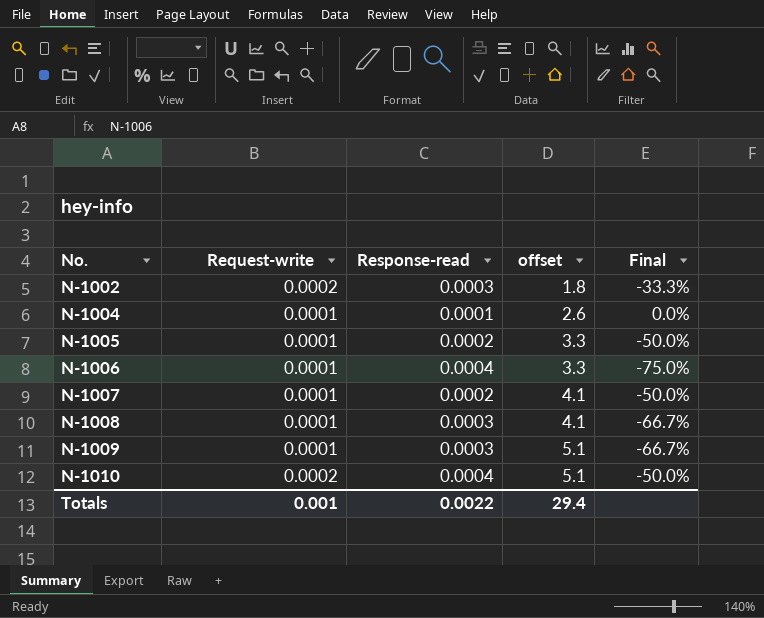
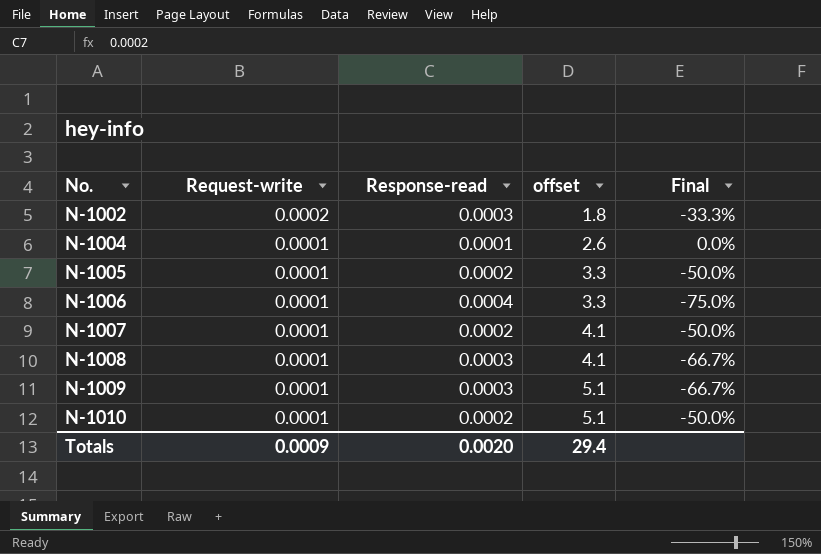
N-1010 | Request-write: 0.0002 -> 0.0001
N-1010 | Response-read: 0.0004 -> 0.0002
Totals | Request-write: 0.001 -> 0.0009
Totals | Response-read: 0.0022 -> 0.0020

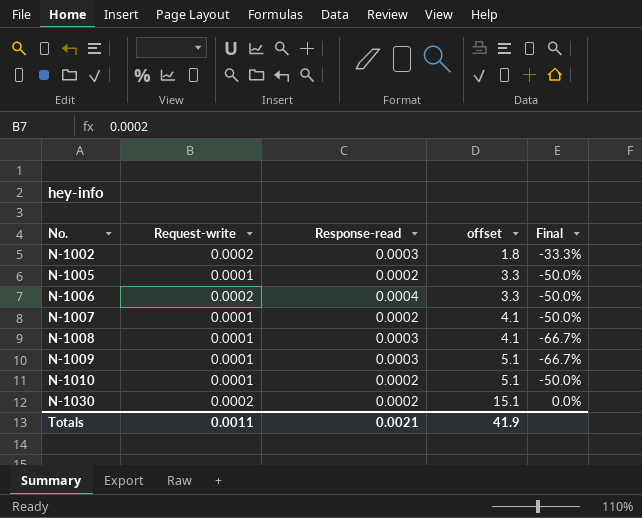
row N-1004: 0.0001 | 0.0001 | 2.6 | 0.0% -> none
N-1006 | Request-write: 0.0001 -> 0.0002
N-1006 | Final: -75.0% -> -50.0%
row N-1030: none -> 0.0002 | 0.0002 | 15.1 | 0.0%
Totals | Request-write: 0.0009 -> 0.0011
Totals | Response-read: 0.0020 -> 0.0021
Totals | offset: 29.4 -> 41.9

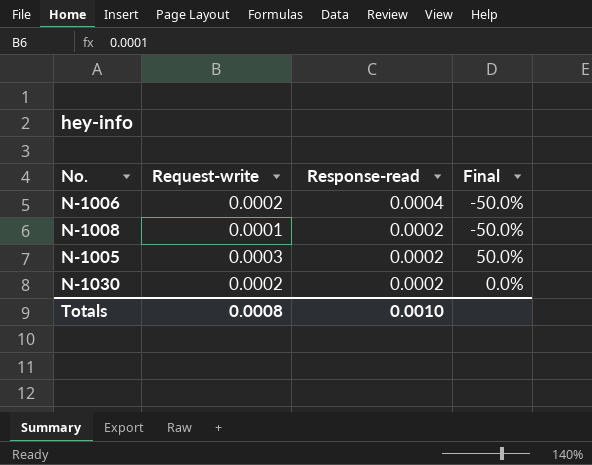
row order: No. ascending -> Response-read descending
column offset | position: 4 -> none
row N-1002: 0.0002 | 0.0003 | 1.8 | -33.3% -> none
row N-1007: 0.0001 | 0.0002 | 4.1 | -50.0% -> none
row N-1009: 0.0001 | 0.0003 | 5.1 | -66.7% -> none
row N-1010: 0.0001 | 0.0002 | 5.1 | -50.0% -> none
N-1008 | Response-read: 0.0003 -> 0.0002
N-1008 | Final: -66.7% -> -50.0%
N-1005 | Request-write: 0.0001 -> 0.0003
N-1005 | Final: -50.0% -> 50.0%
Totals | Request-write: 0.0011 -> 0.0008
Totals | Response-read: 0.0021 -> 0.0010

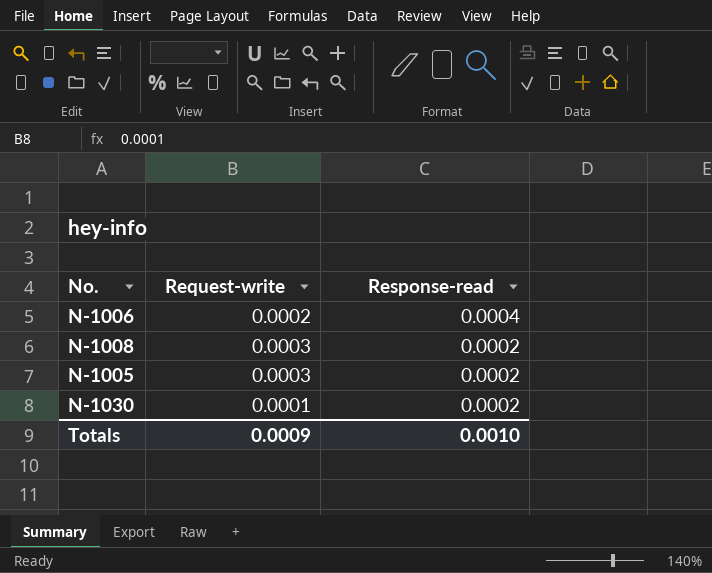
column Final | formula: ([Request-write] - [Response-read]) / [Response-read] -> none
N-1008 | Request-write: 0.0001 -> 0.0003
N-1030 | Request-write: 0.0002 -> 0.0001
Totals | Request-write: 0.0008 -> 0.0009

